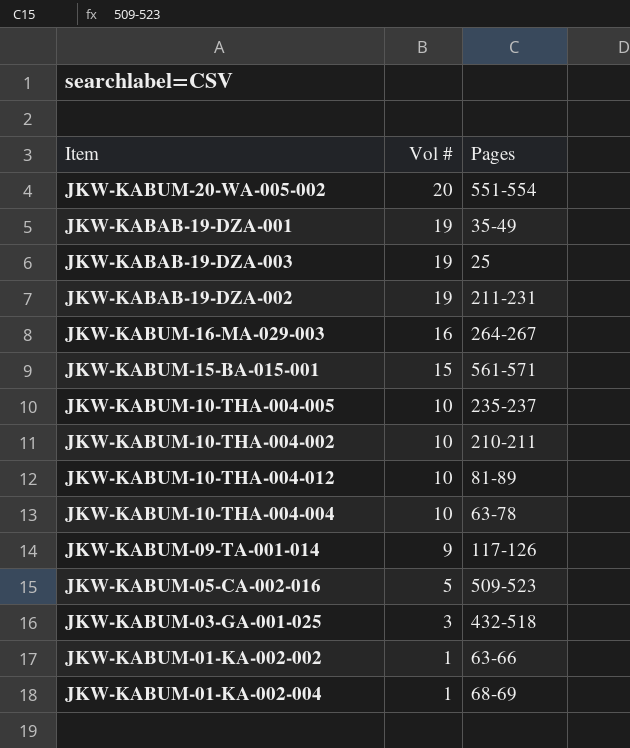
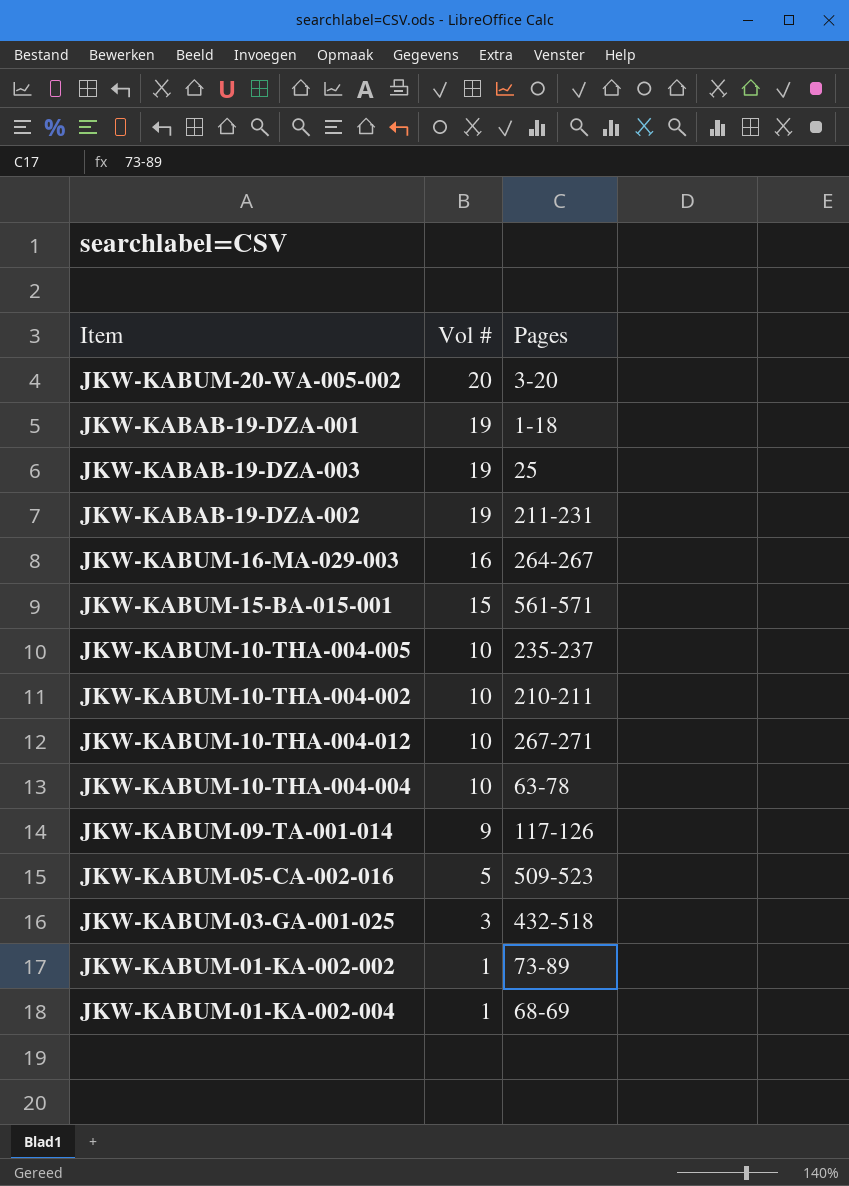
JKW-KABUM-20-WA-005-002 | Pages: 551-554 -> 3-20
JKW-KABAB-19-DZA-001 | Pages: 35-49 -> 1-18
JKW-KABUM-10-THA-004-012 | Pages: 81-89 -> 267-271
JKW-KABUM-01-KA-002-002 | Pages: 63-66 -> 73-89

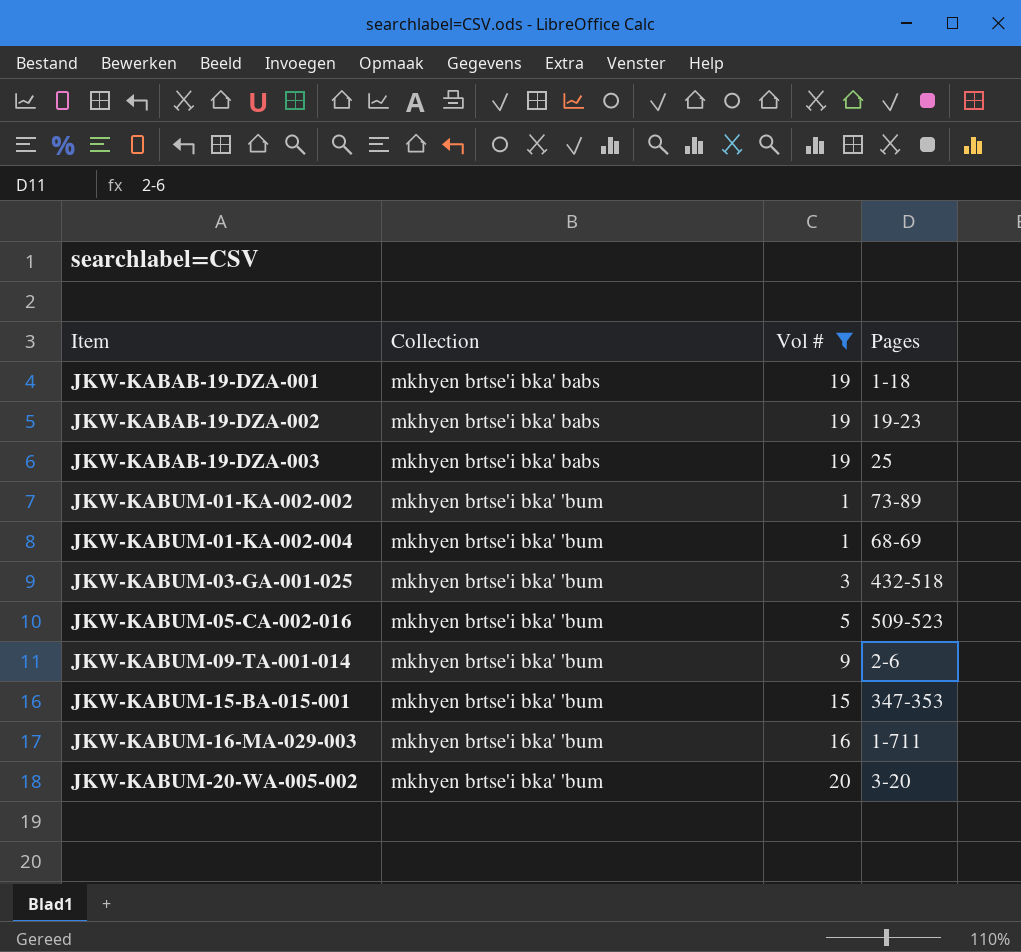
filter: none -> Vol # != 10
row order: Vol # descending -> Item ascending
column Collection | position: none -> 2
JKW-KABAB-19-DZA-002 | Pages: 211-231 -> 19-23
JKW-KABUM-09-TA-001-014 | Pages: 117-126 -> 2-6
JKW-KABUM-15-BA-015-001 | Pages: 561-571 -> 347-353
JKW-KABUM-16-MA-029-003 | Pages: 264-267 -> 1-711

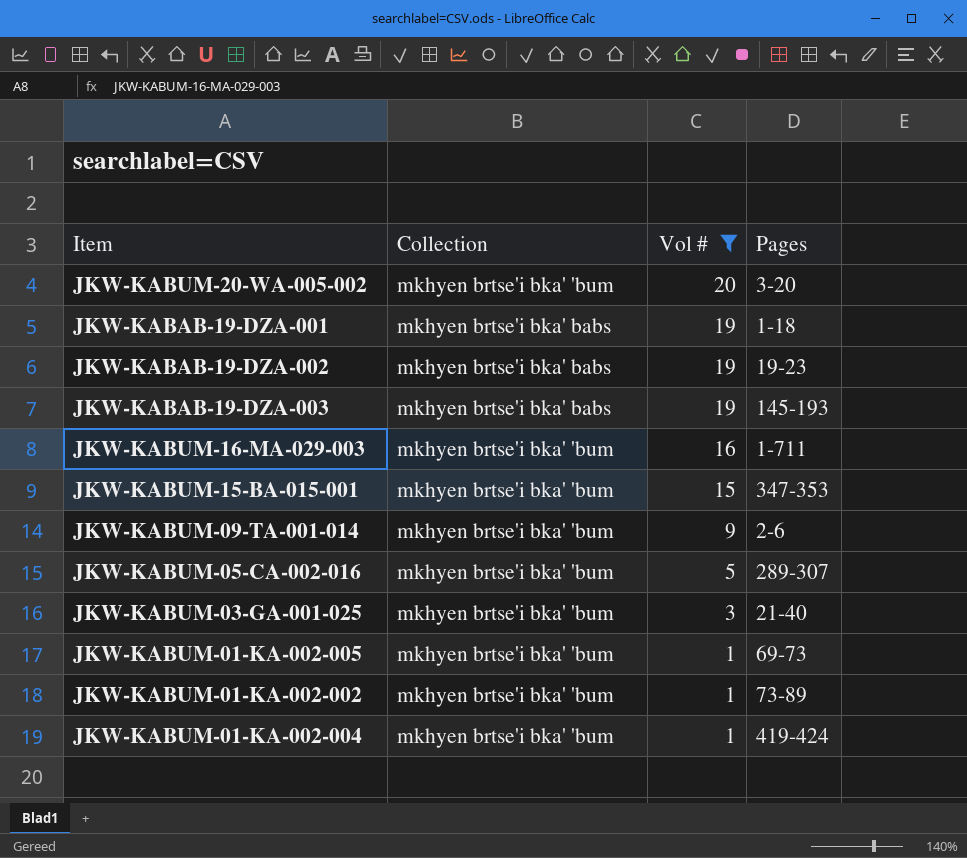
row order: Item ascending -> Vol # descending
JKW-KABAB-19-DZA-003 | Pages: 25 -> 145-193
JKW-KABUM-05-CA-002-016 | Pages: 509-523 -> 289-307
JKW-KABUM-03-GA-001-025 | Pages: 432-518 -> 21-40
row JKW-KABUM-01-KA-002-005: none -> mkhyen brtse'i bka' 'bum | 1 | 69-73
JKW-KABUM-01-KA-002-004 | Pages: 68-69 -> 419-424

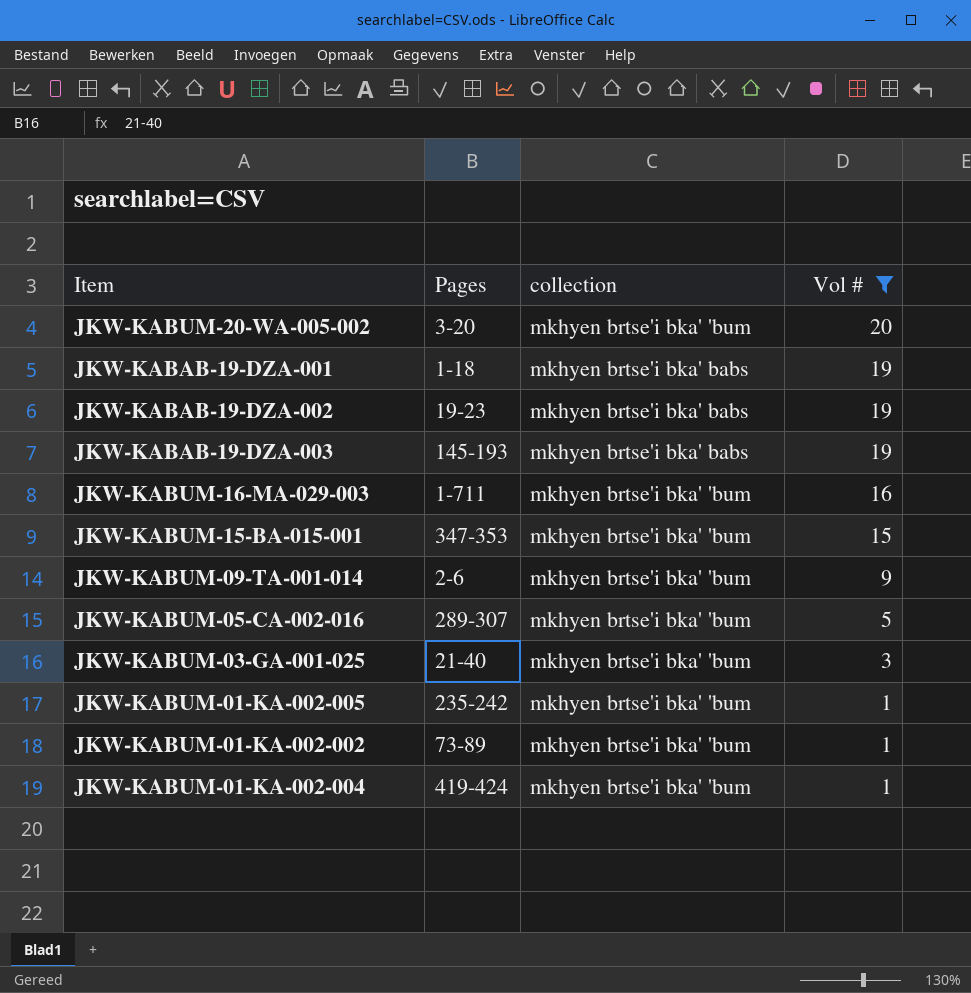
column Pages | position: 4 -> 2
column name: Collection -> collection
JKW-KABUM-01-KA-002-005 | Pages: 69-73 -> 235-242

